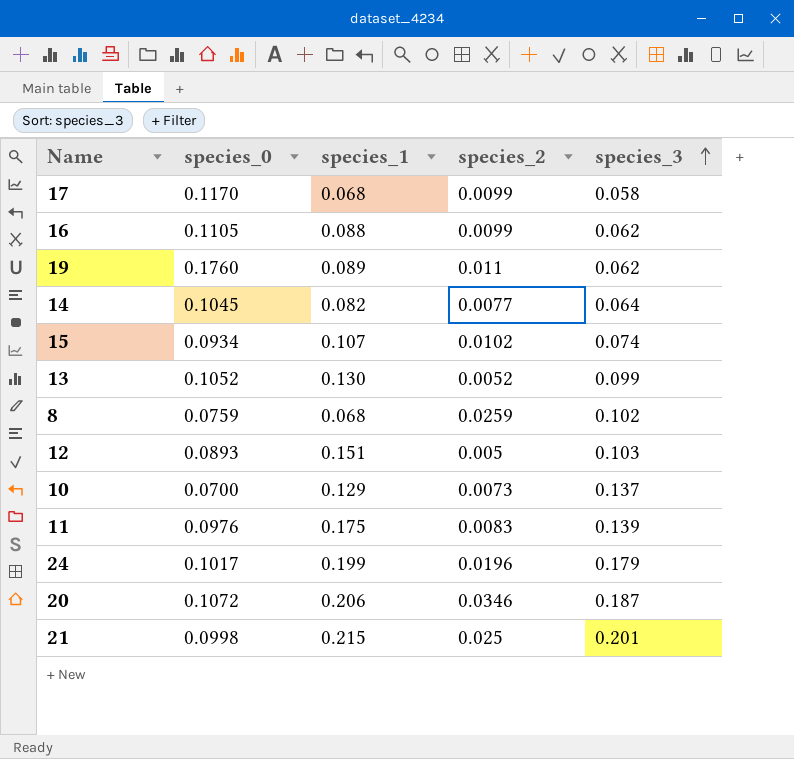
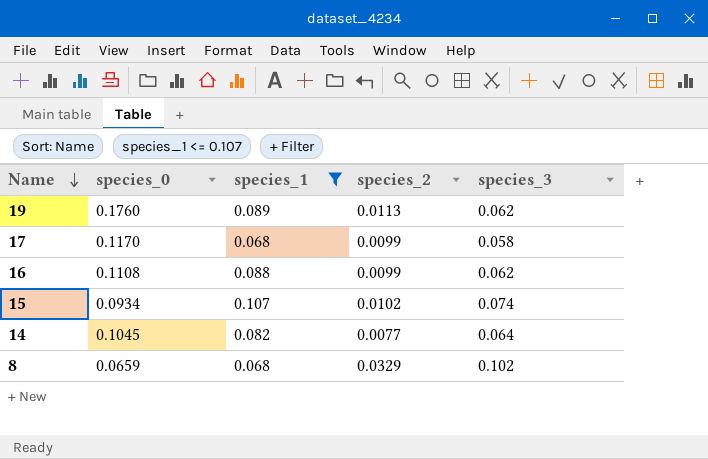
filter: none -> species_1 <= 0.107
row order: species_3 ascending -> Name descending
19 | species_2: 0.011 -> 0.0113
16 | species_0: 0.1105 -> 0.1108
8 | species_0: 0.0759 -> 0.0659
8 | species_2: 0.0259 -> 0.0329

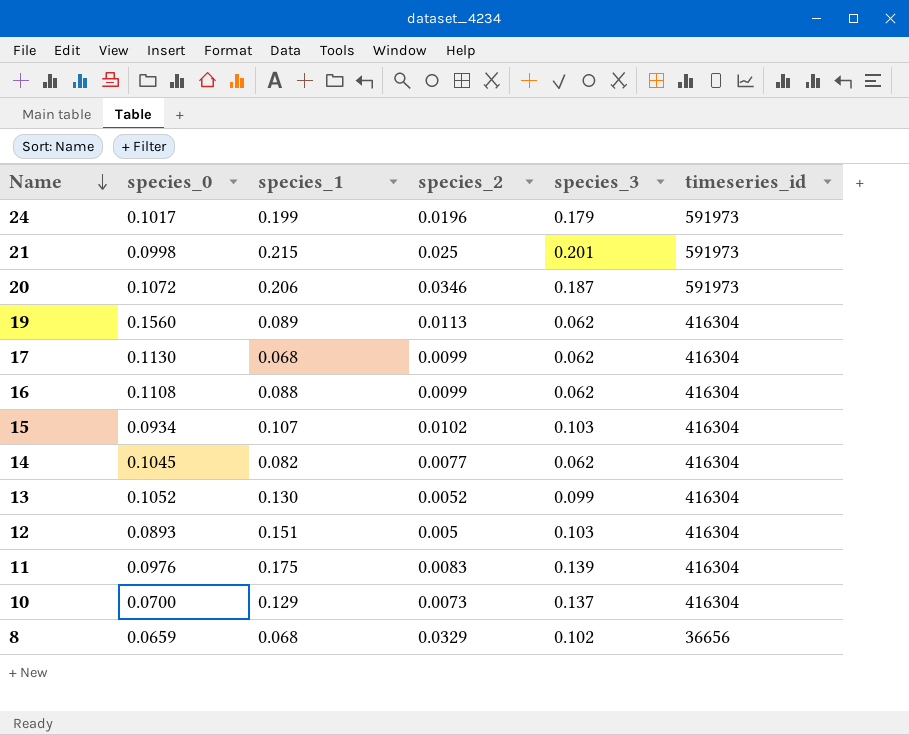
filter: species_1 <= 0.107 -> none
column timeseries_id | position: none -> 6
19 | species_0: 0.1760 -> 0.1560
17 | species_0: 0.1170 -> 0.1130
17 | species_3: 0.058 -> 0.062
15 | species_3: 0.074 -> 0.103
14 | species_3: 0.064 -> 0.062

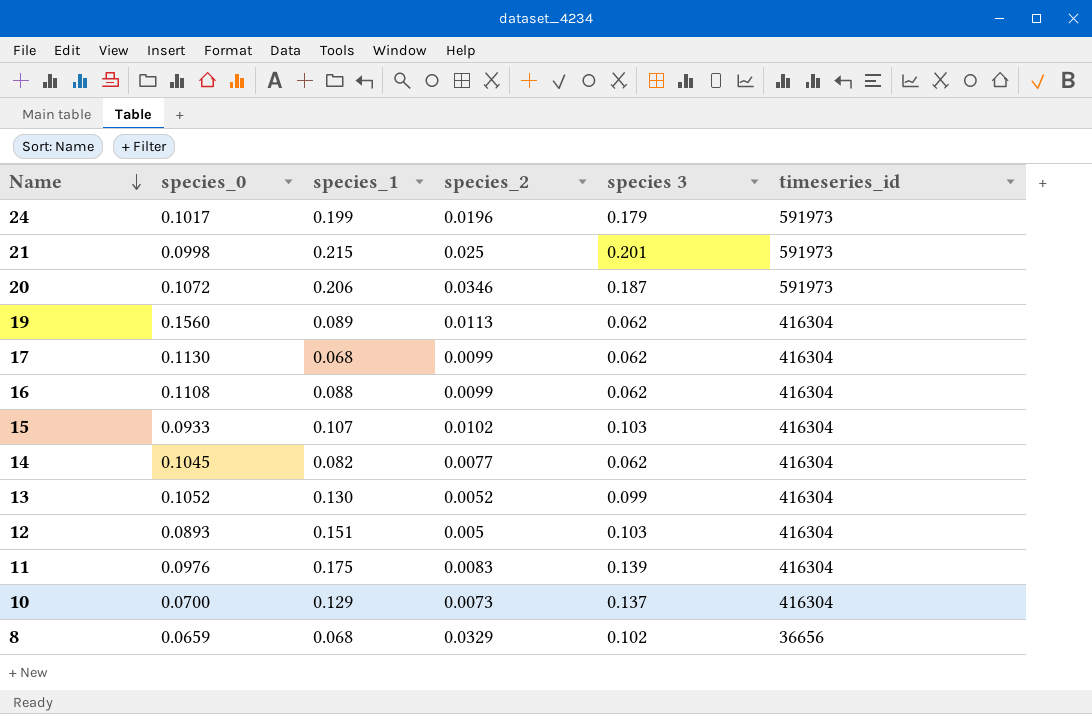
column name: species_3 -> species 3
15 | species_0: 0.0934 -> 0.0933

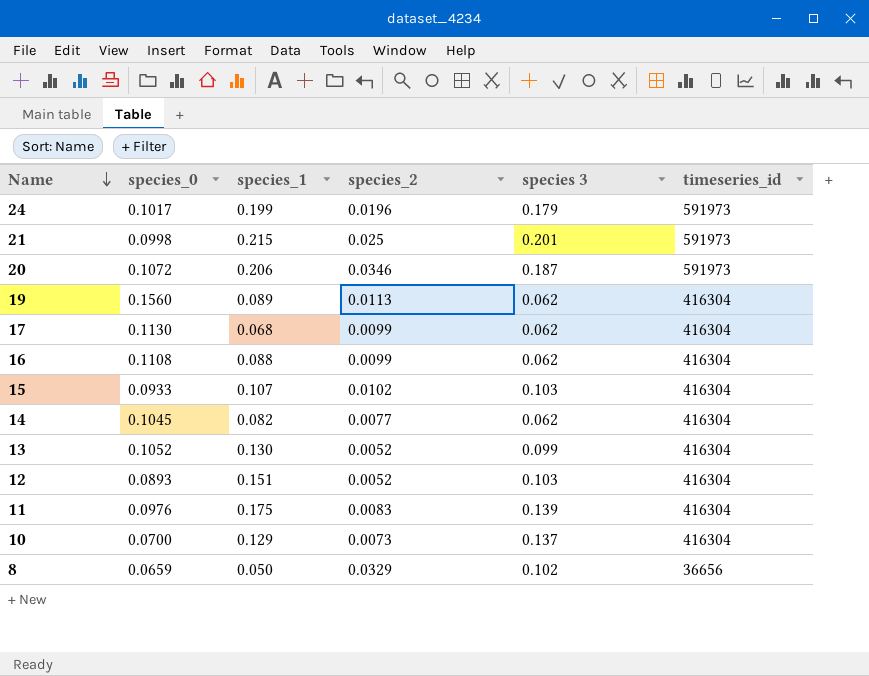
12 | species_2: 0.005 -> 0.0052
8 | species_1: 0.068 -> 0.050

